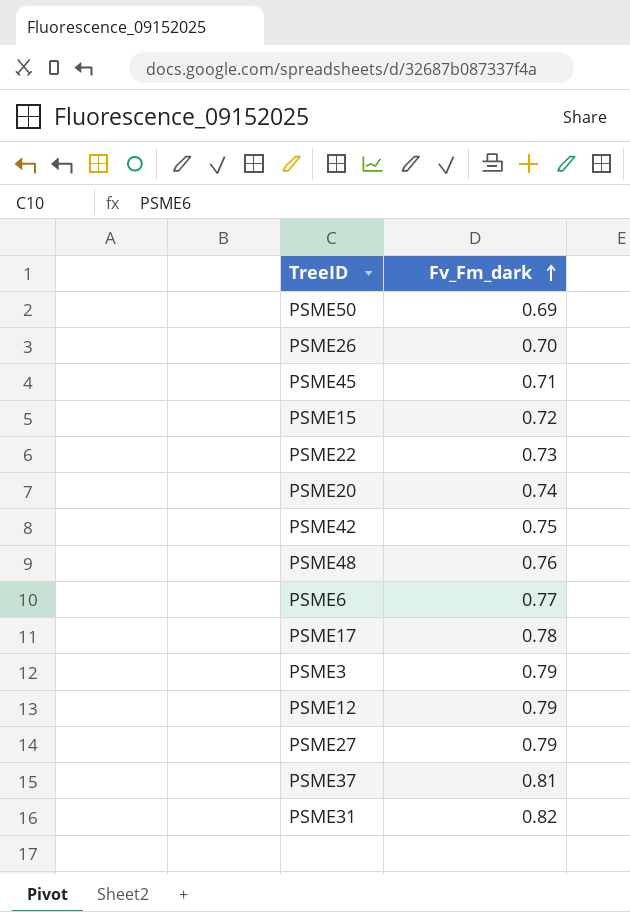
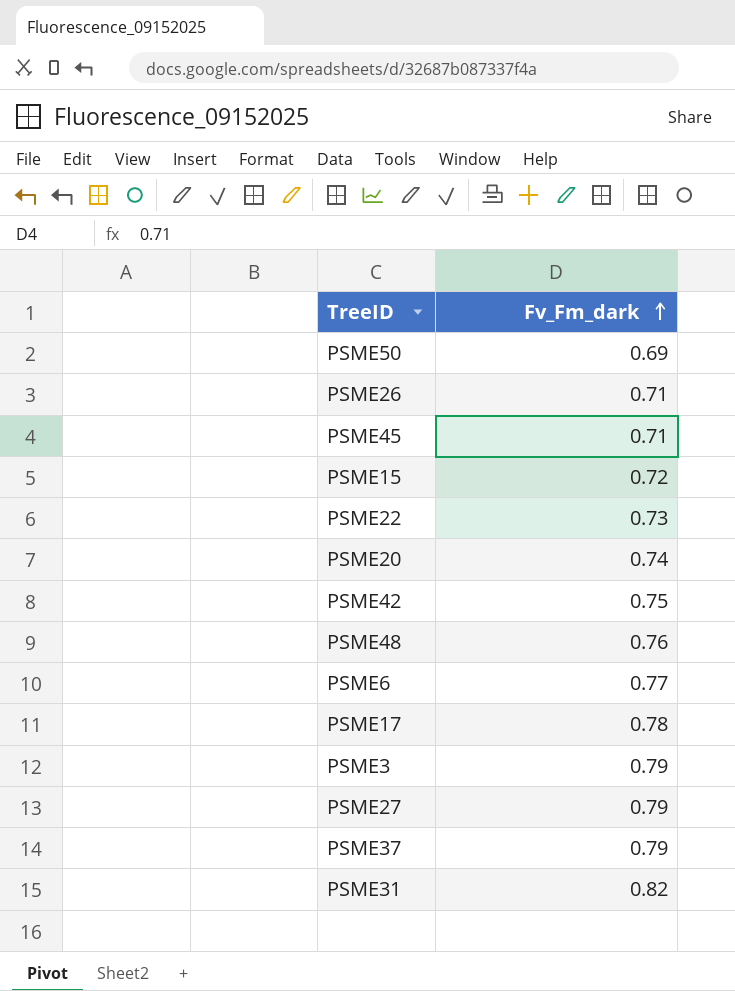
row PSME12: 0.79 -> none
PSME26 | Fv_Fm_dark: 0.70 -> 0.71
PSME37 | Fv_Fm_dark: 0.81 -> 0.79

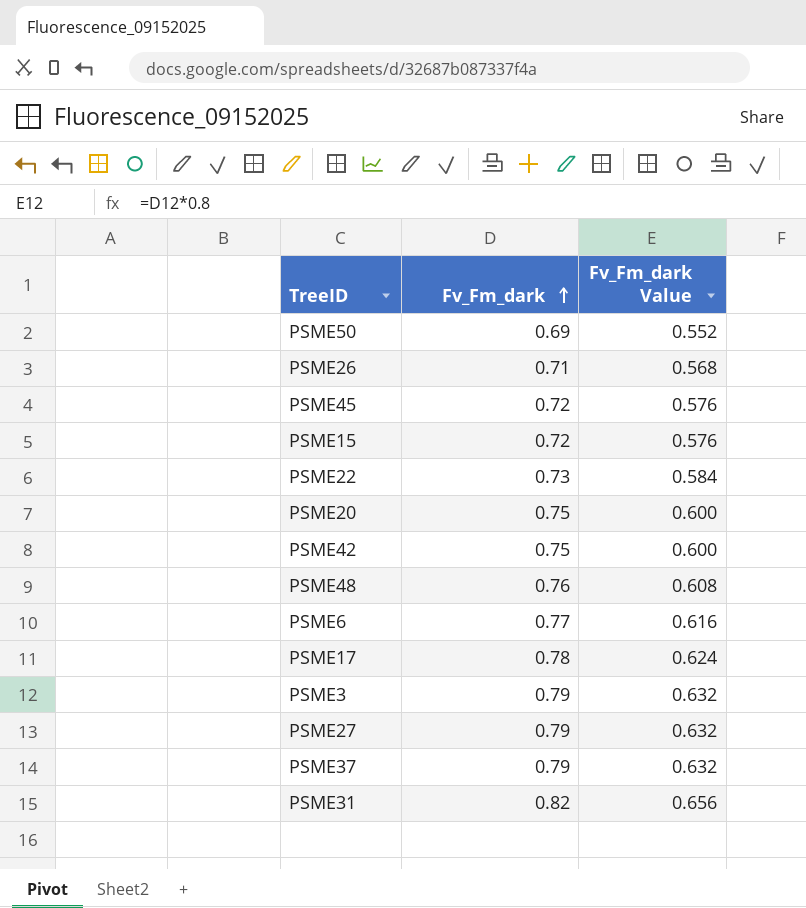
column Fv_Fm_dark Value | formula: none -> [Fv_Fm_dark] * 0.8
PSME45 | Fv_Fm_dark: 0.71 -> 0.72
PSME20 | Fv_Fm_dark: 0.74 -> 0.75

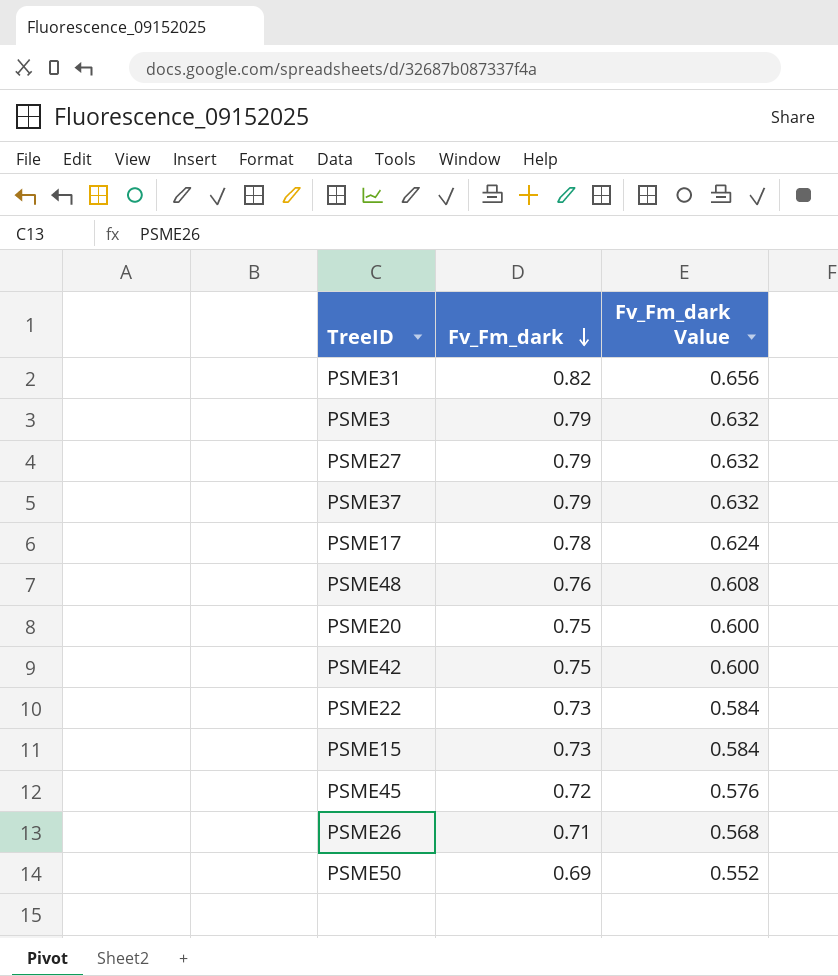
row order: Fv_Fm_dark ascending -> Fv_Fm_dark descending
row PSME6: 0.77 | 0.616 -> none
PSME15 | Fv_Fm_dark: 0.72 -> 0.73
PSME15 | Fv_Fm_dark Value: 0.576 -> 0.584

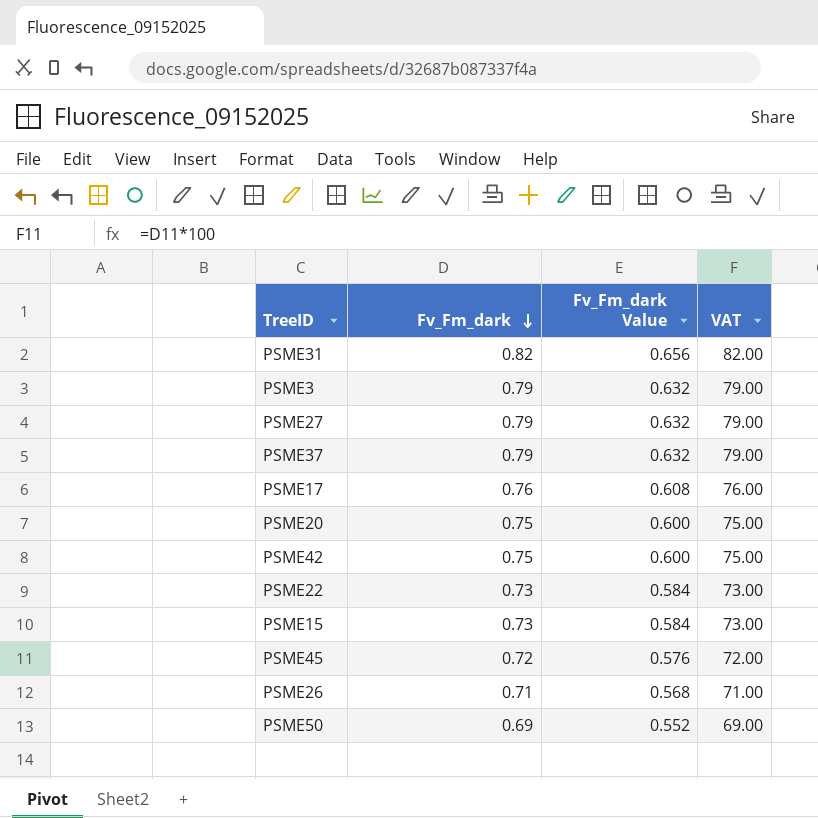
column VAT | formula: none -> [Fv_Fm_dark] * 100
row PSME48: 0.76 | 0.608 -> none
PSME17 | Fv_Fm_dark: 0.78 -> 0.76
PSME17 | Fv_Fm_dark Value: 0.624 -> 0.608

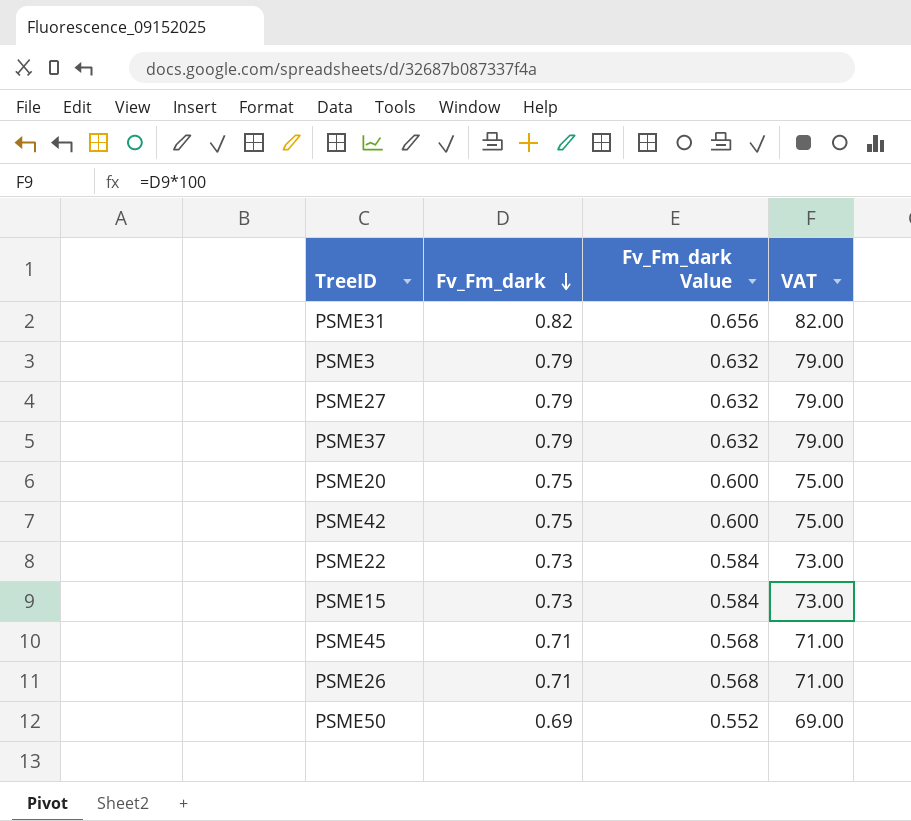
row PSME17: 0.76 | 0.608 | 76.00 -> none
PSME45 | Fv_Fm_dark: 0.72 -> 0.71
PSME45 | Fv_Fm_dark Value: 0.576 -> 0.568
PSME45 | VAT: 72.00 -> 71.00

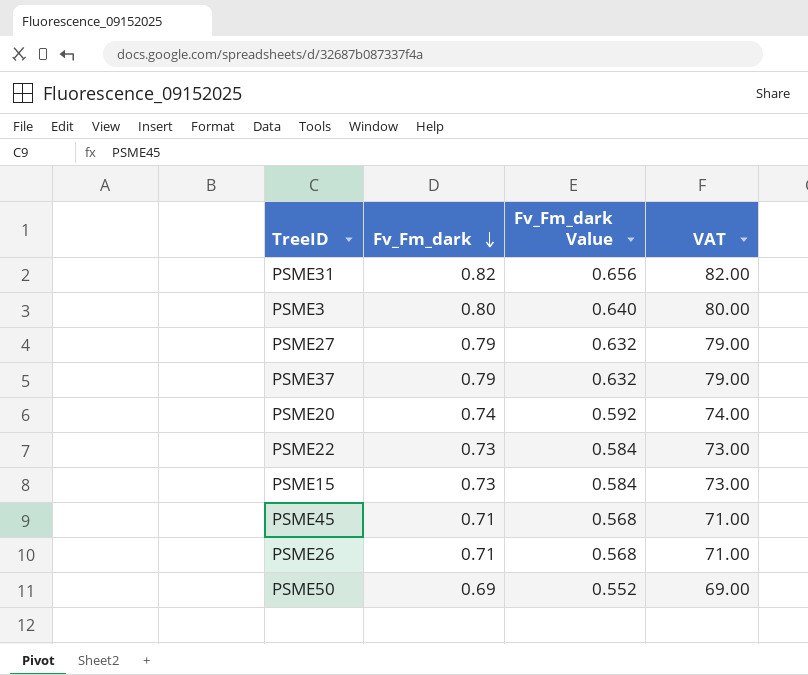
row PSME42: 0.75 | 0.600 | 75.00 -> none
PSME3 | Fv_Fm_dark: 0.79 -> 0.80
PSME3 | Fv_Fm_dark Value: 0.632 -> 0.640
PSME3 | VAT: 79.00 -> 80.00
PSME20 | Fv_Fm_dark: 0.75 -> 0.74
PSME20 | Fv_Fm_dark Value: 0.600 -> 0.592
PSME20 | VAT: 75.00 -> 74.00

